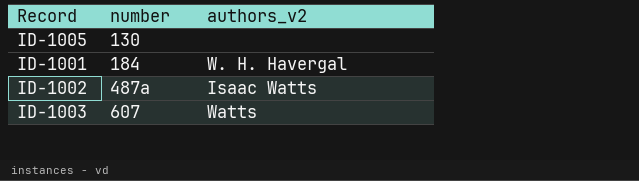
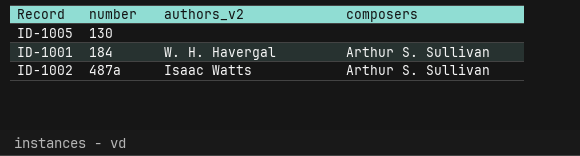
column composers | position: none -> 4
row ID-1003: 607 | Watts -> none

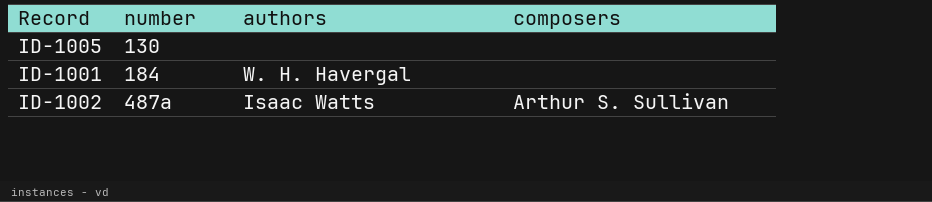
column name: authors_v2 -> authors
ID-1001 | composers: Arthur S. Sullivan -> none

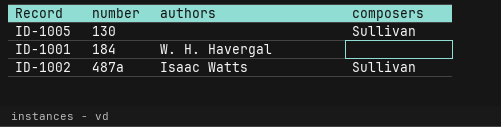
ID-1005 | composers: none -> Sullivan
ID-1002 | composers: Arthur S. Sullivan -> Sullivan

